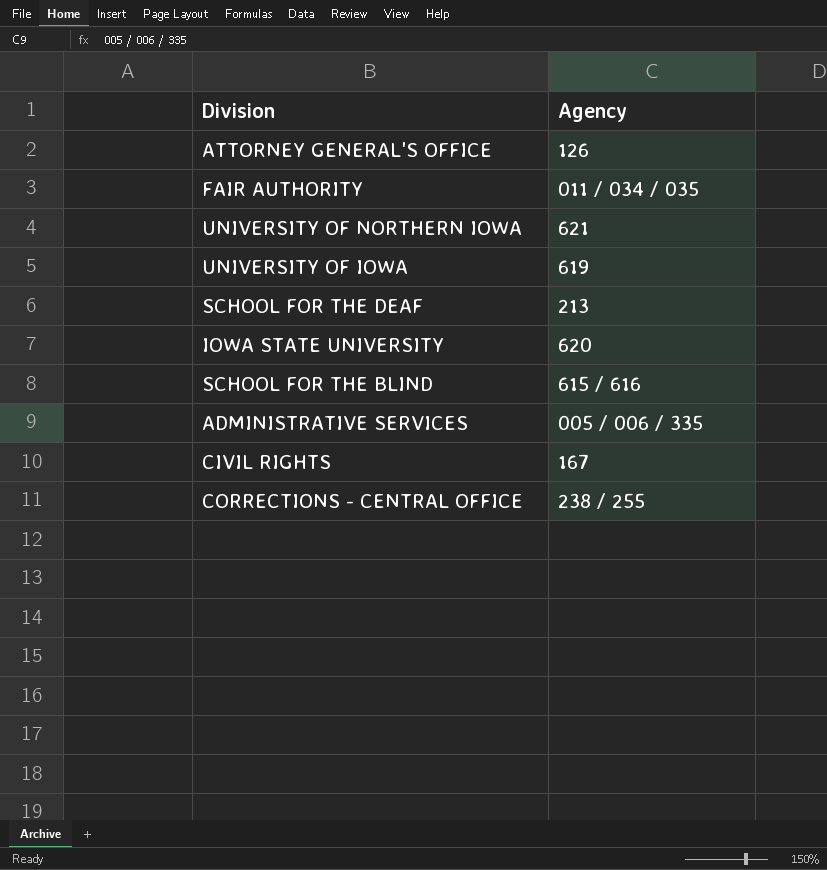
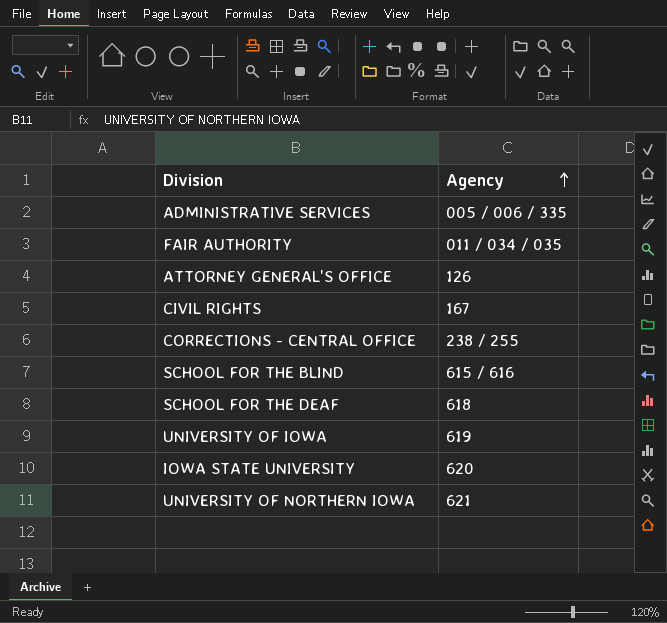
row order: none -> Agency ascending
SCHOOL FOR THE DEAF | Agency: 213 -> 618

